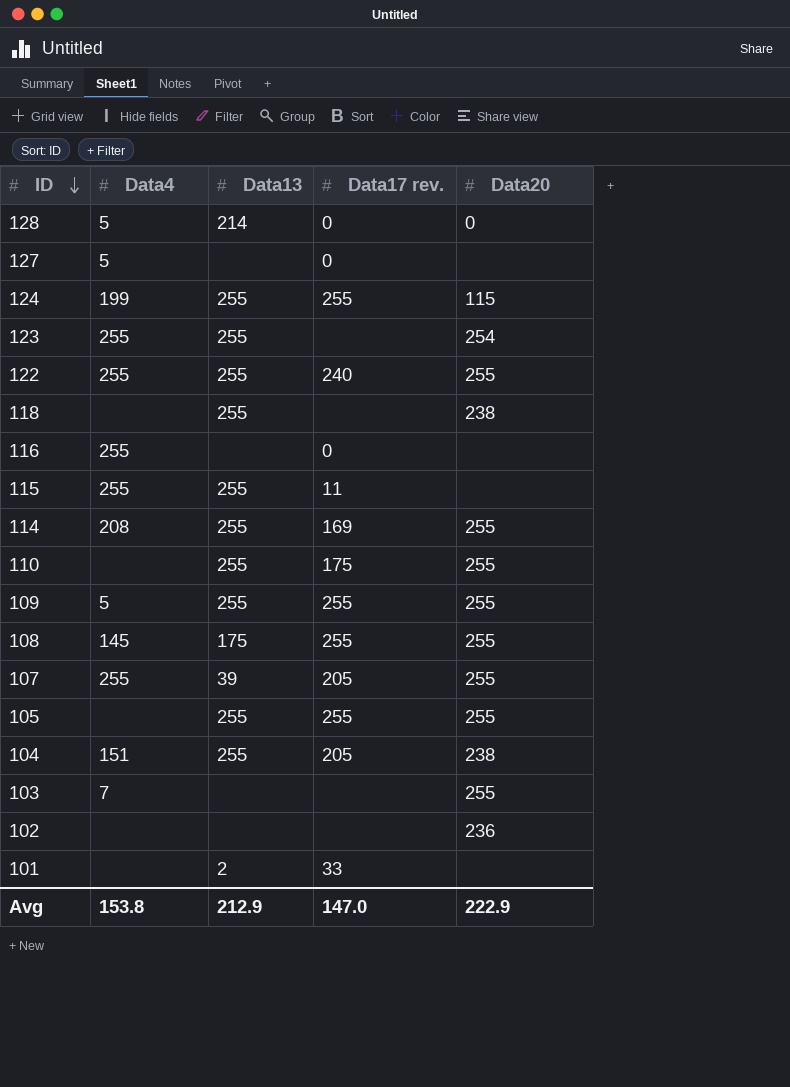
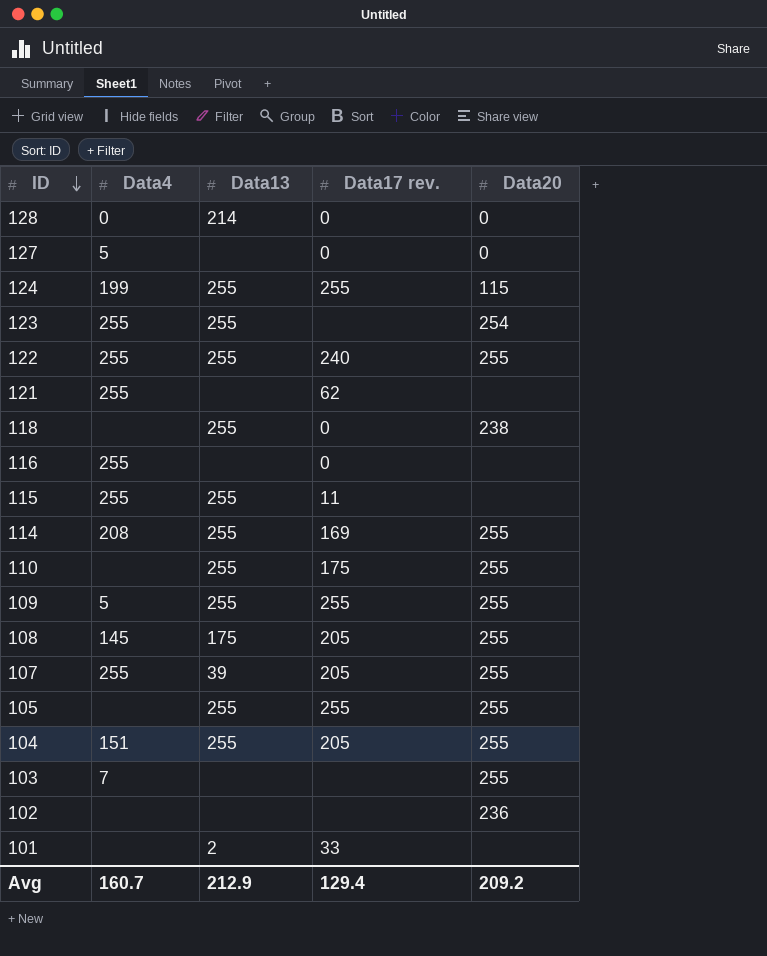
128 | Data4: 5 -> 0
127 | Data20: none -> 0
row 121: none -> 255 | none | 62 | none
118 | Data17 rev.: none -> 0
108 | Data17 rev.: 255 -> 205
104 | Data20: 238 -> 255
Avg | Data4: 153.8 -> 160.7
Avg | Data17 rev.: 147.0 -> 129.4
Avg | Data20: 222.9 -> 209.2

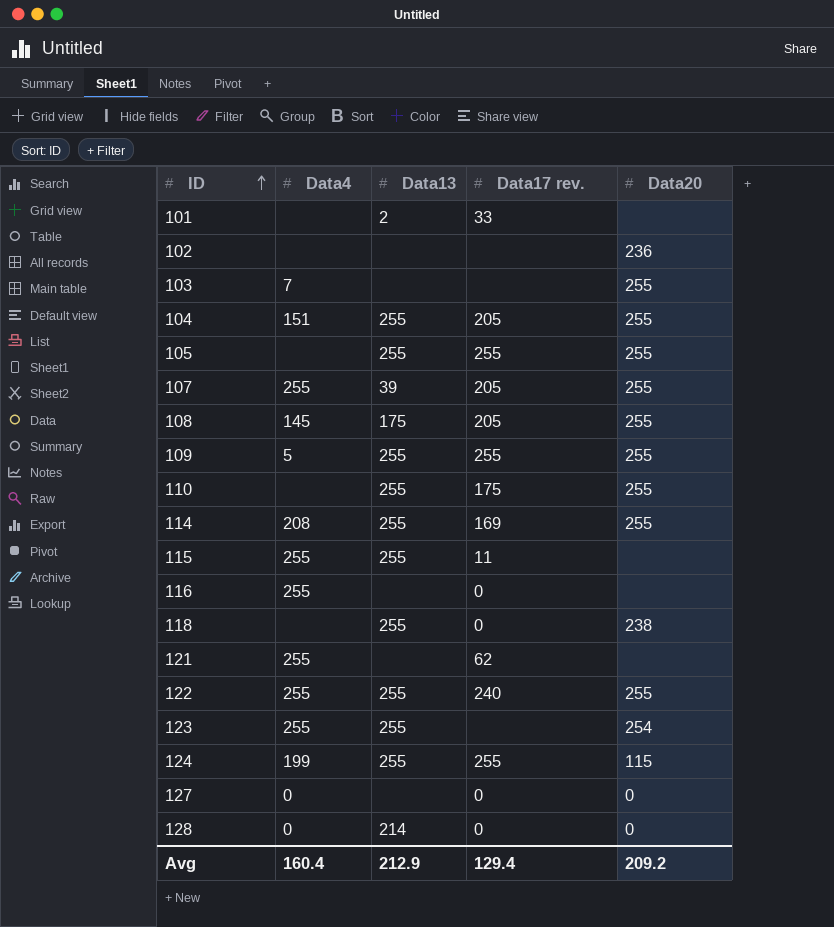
row order: ID descending -> ID ascending
127 | Data4: 5 -> 0
Avg | Data4: 160.7 -> 160.4

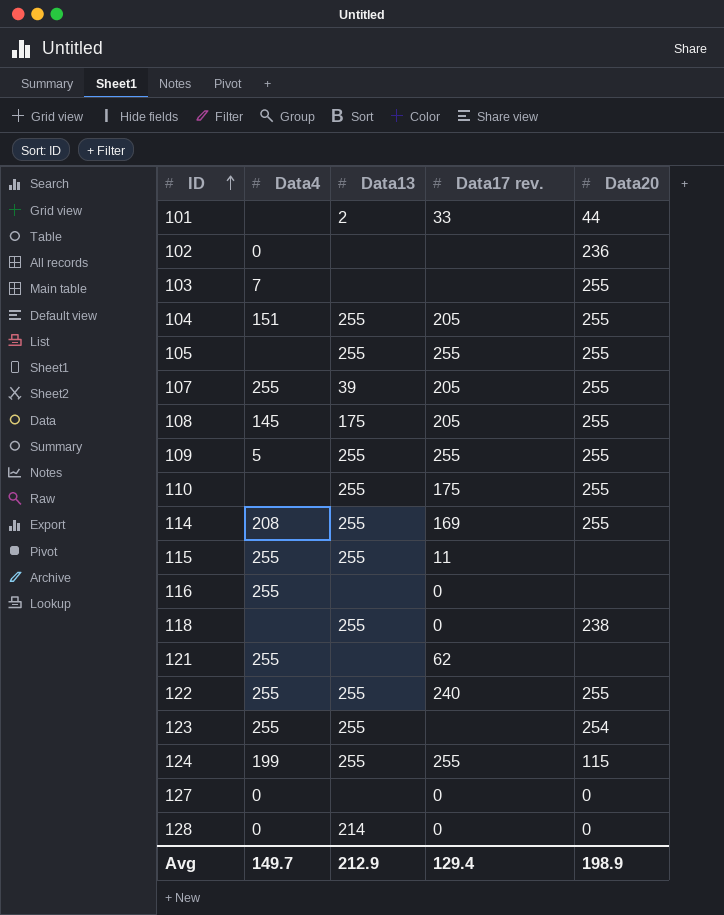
101 | Data20: none -> 44
102 | Data4: none -> 0
Avg | Data4: 160.4 -> 149.7
Avg | Data20: 209.2 -> 198.9

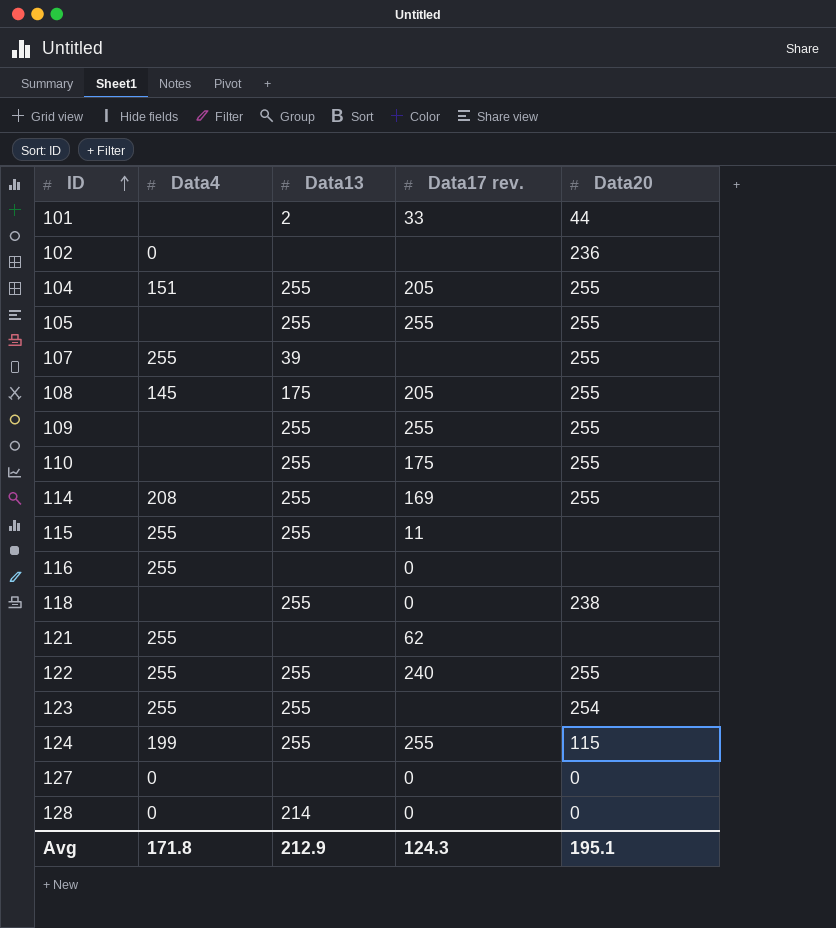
row 103: 7 | none | none | 255 -> none
107 | Data17 rev.: 205 -> none
109 | Data4: 5 -> none
Avg | Data4: 149.7 -> 171.8
Avg | Data17 rev.: 129.4 -> 124.3
Avg | Data20: 198.9 -> 195.1

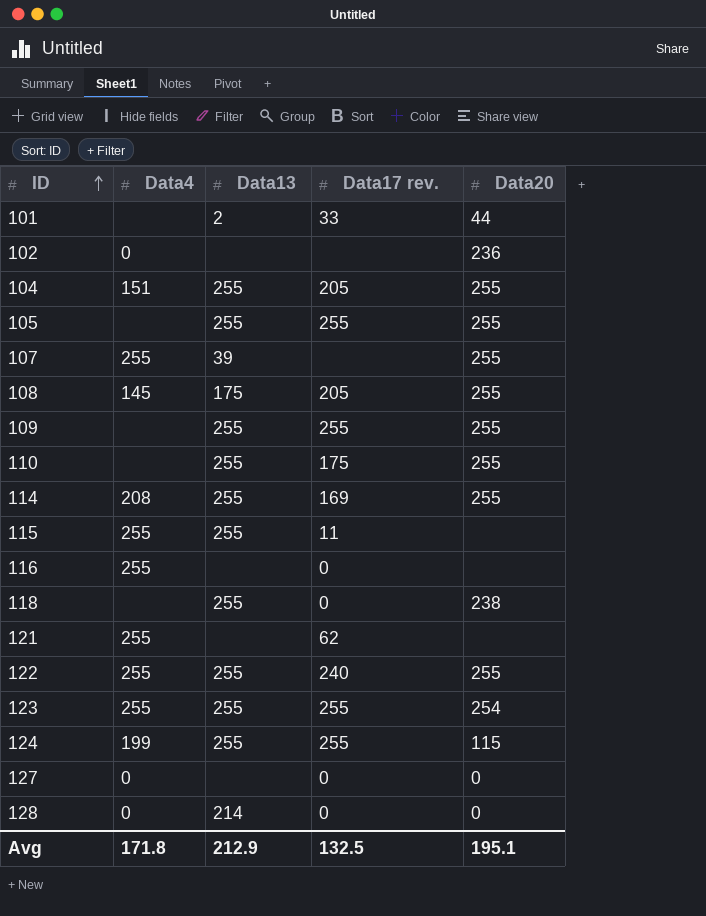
123 | Data17 rev.: none -> 255
Avg | Data17 rev.: 124.3 -> 132.5

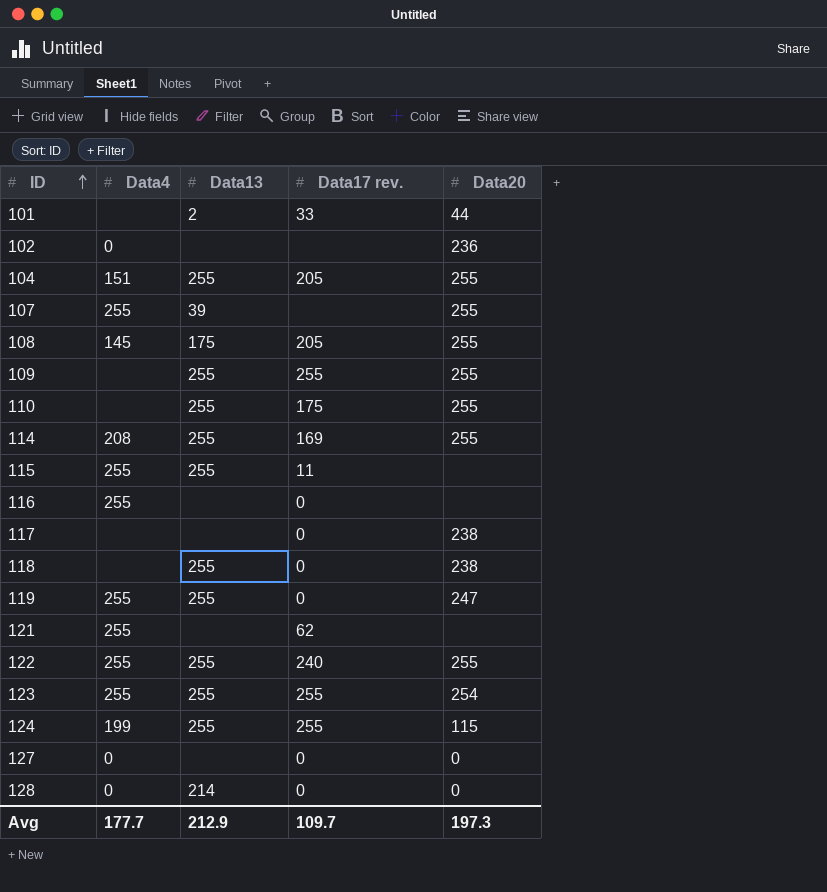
row 105: none | 255 | 255 | 255 -> none
row 117: none -> none | none | 0 | 238
row 119: none -> 255 | 255 | 0 | 247
Avg | Data4: 171.8 -> 177.7
Avg | Data17 rev.: 132.5 -> 109.7
Avg | Data20: 195.1 -> 197.3

